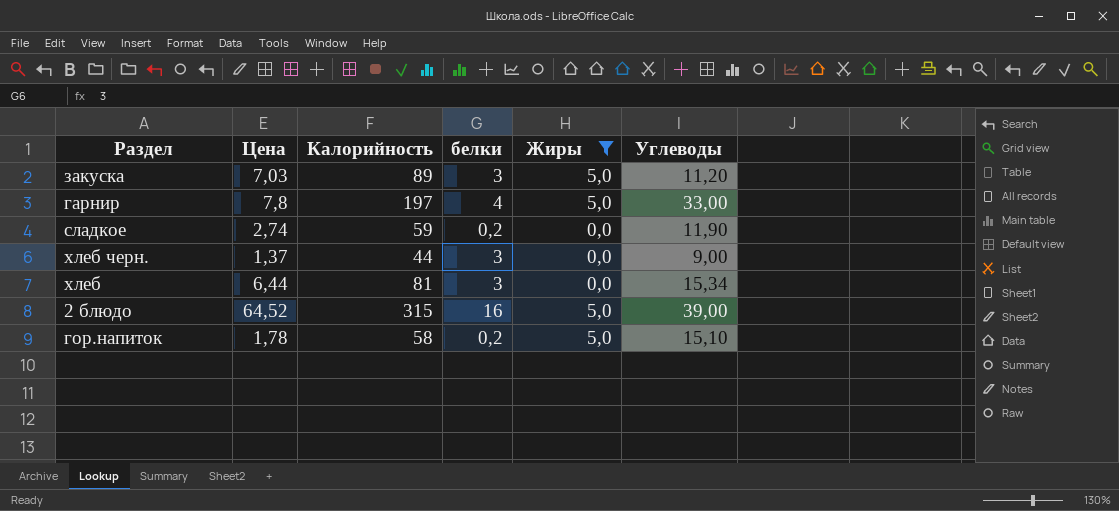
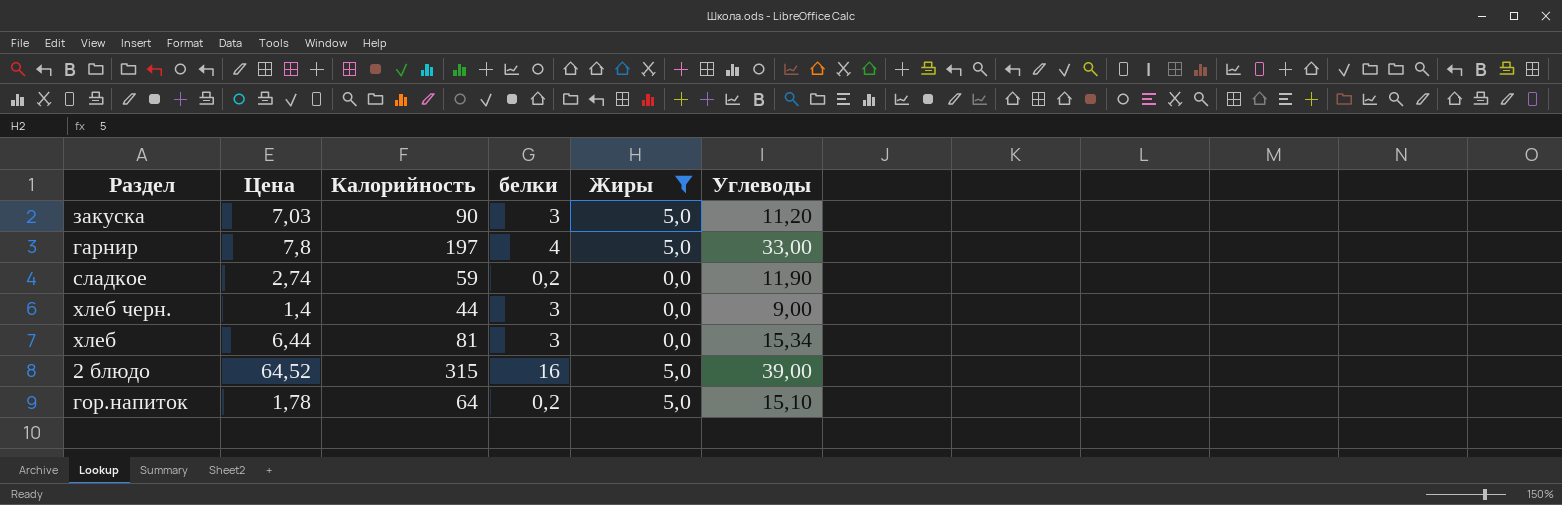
закуска | Калорийность: 89 -> 90
хлеб черн. | Цена: 1,37 -> 1,4
гор.напиток | Калорийность: 58 -> 64

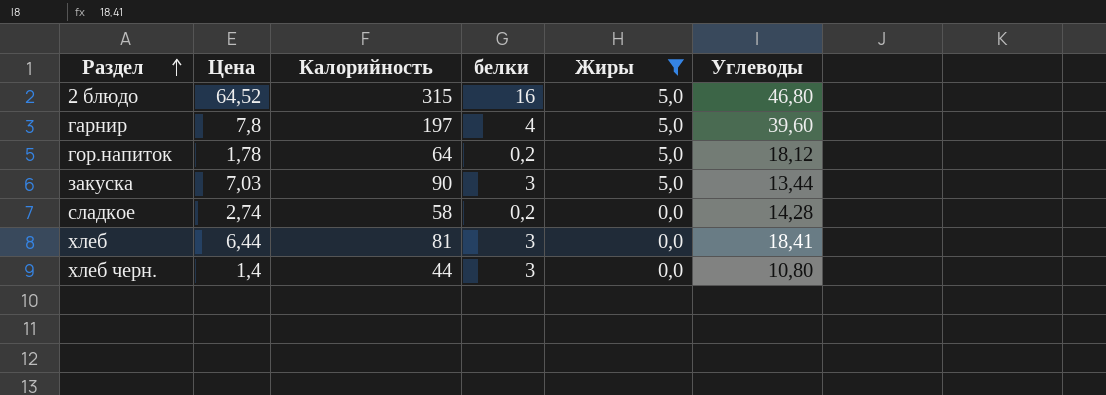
row order: none -> Раздел ascending
2 блюдо | Углеводы: 39,00 -> 46,80
гарнир | Углеводы: 33,00 -> 39,60
гор.напиток | Углеводы: 15,10 -> 18,12
закуска | Углеводы: 11,20 -> 13,44
сладкое | Калорийность: 59 -> 58
сладкое | Углеводы: 11,90 -> 14,28
хлеб | Углеводы: 15,34 -> 18,41
хлеб черн. | Углеводы: 9,00 -> 10,80

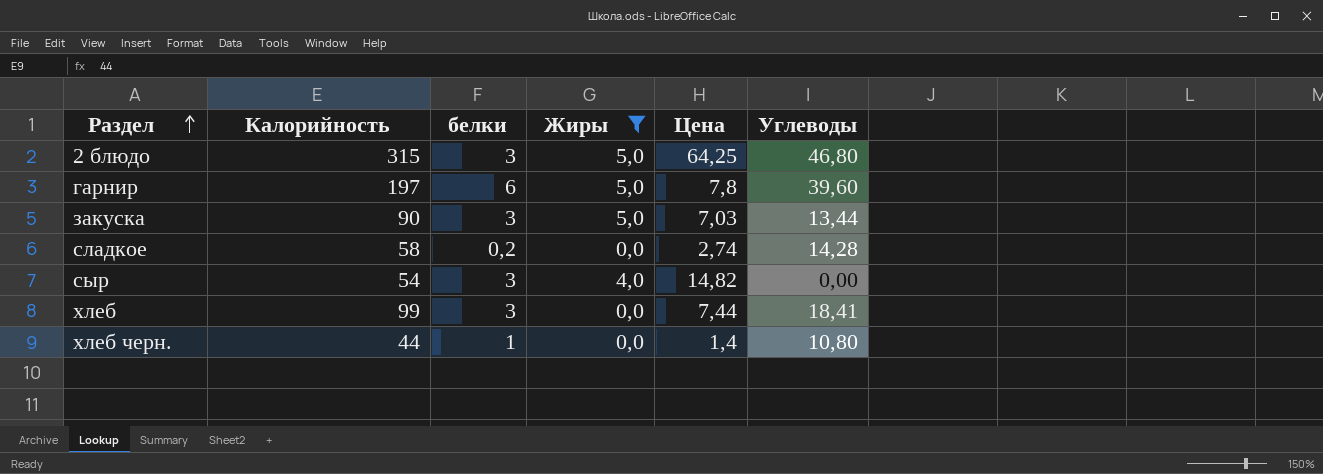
column Цена | position: 2 -> 5
row гор.напиток: 1,78 | 64 | 0,2 | 5,0 | 18,12 -> none
2 блюдо | белки: 16 -> 3
2 блюдо | Цена: 64,52 -> 64,25
гарнир | белки: 4 -> 6
row сыр: none -> 54 | 3 | 4,0 | 14,82 | 0,00
хлеб | Калорийность: 81 -> 99
хлеб | Цена: 6,44 -> 7,44
хлеб черн. | белки: 3 -> 1

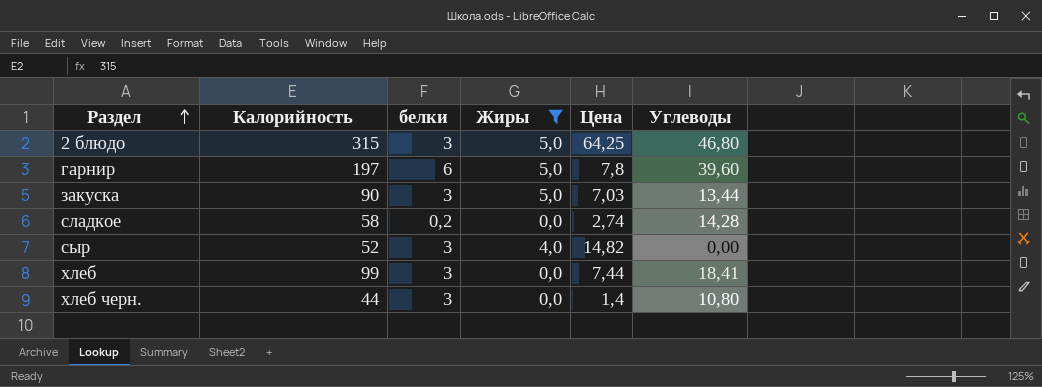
сыр | Калорийность: 54 -> 52
хлеб черн. | белки: 1 -> 3

